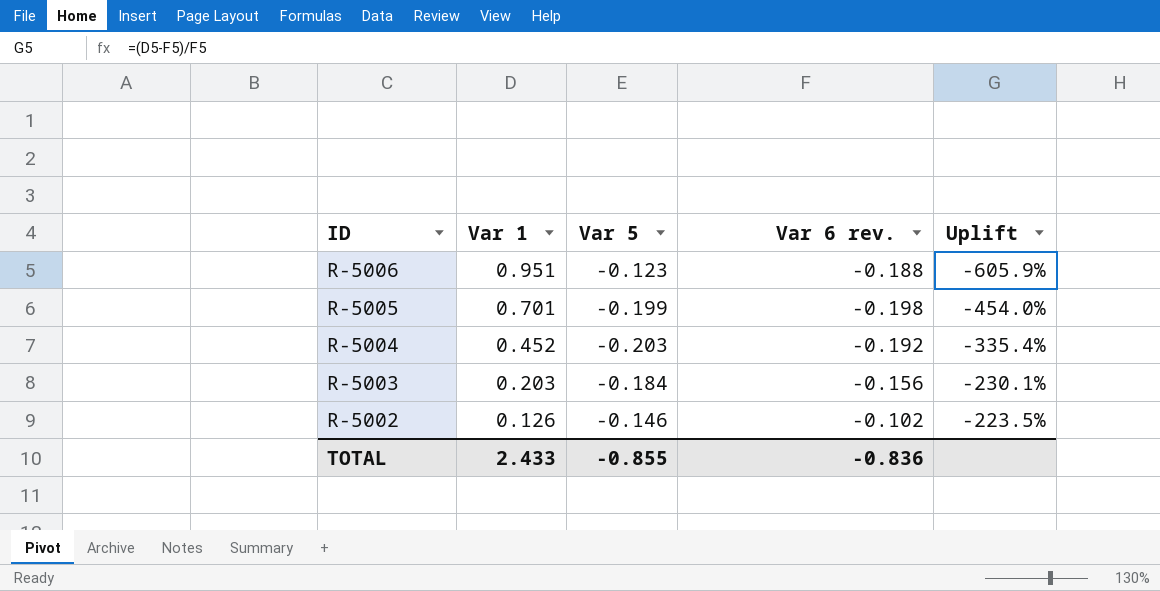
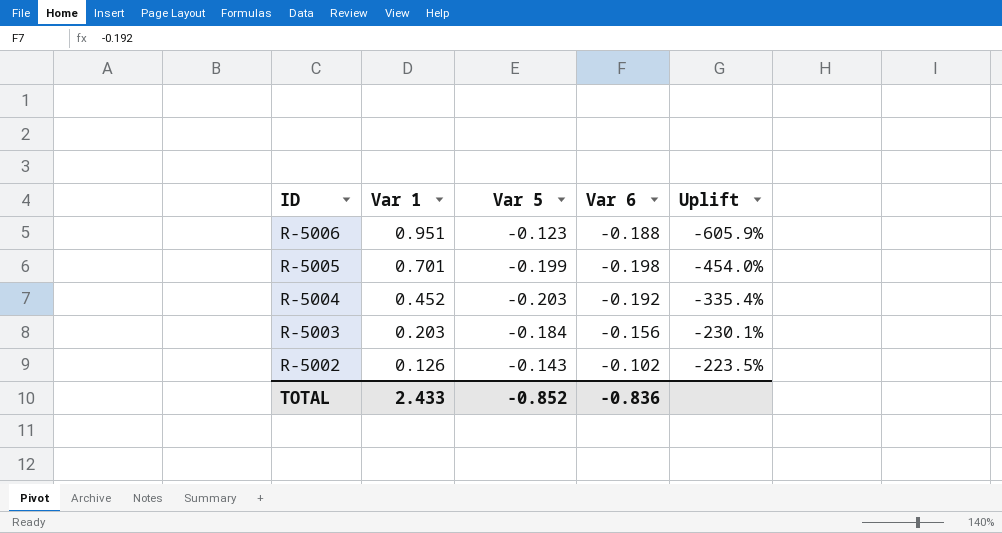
column name: Var 6 rev. -> Var 6
R-5002 | Var 5: -0.146 -> -0.143
TOTAL | Var 5: -0.855 -> -0.852

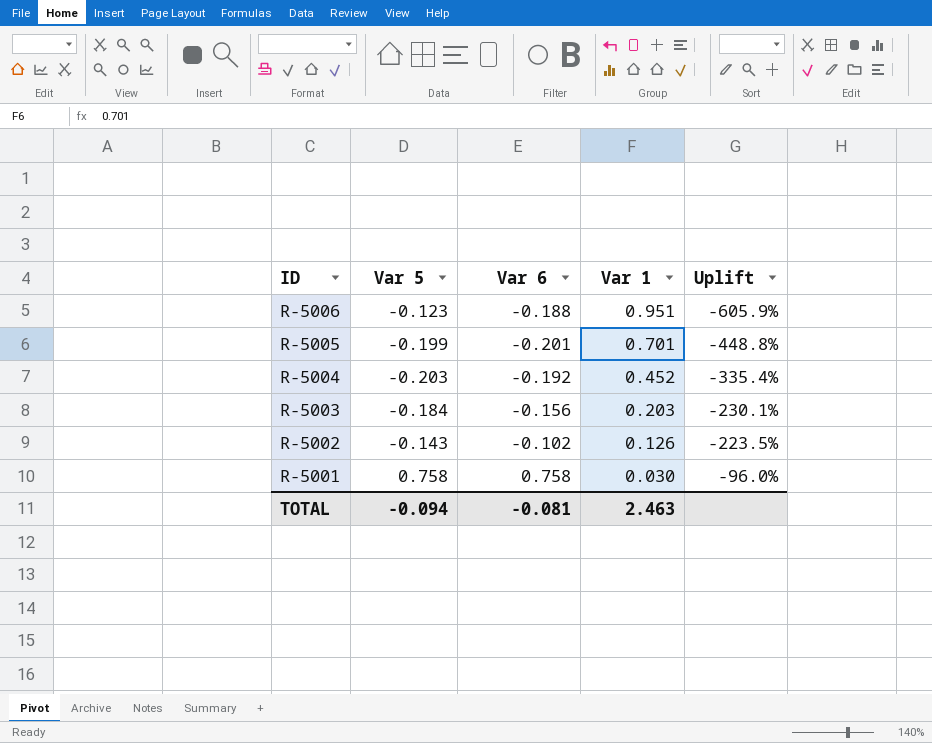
column Var 1 | position: 2 -> 4
R-5005 | Var 6: -0.198 -> -0.201
R-5005 | Uplift: -454.0% -> -448.8%
row R-5001: none -> 0.758 | 0.758 | 0.030 | -96.0%
TOTAL | Var 5: -0.852 -> -0.094
TOTAL | Var 6: -0.836 -> -0.081
TOTAL | Var 1: 2.433 -> 2.463

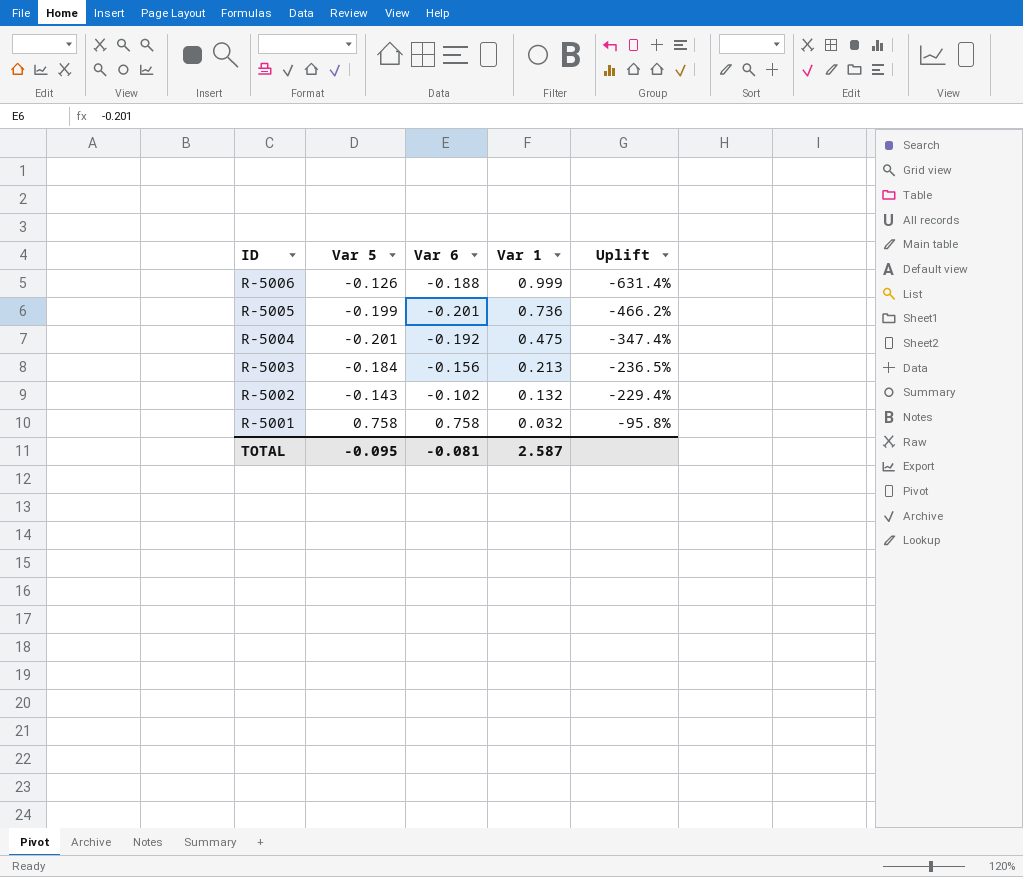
R-5006 | Var 5: -0.123 -> -0.126
R-5006 | Var 1: 0.951 -> 0.999
R-5006 | Uplift: -605.9% -> -631.4%
R-5005 | Var 1: 0.701 -> 0.736
R-5005 | Uplift: -448.8% -> -466.2%
R-5004 | Var 5: -0.203 -> -0.201
R-5004 | Var 1: 0.452 -> 0.475
R-5004 | Uplift: -335.4% -> -347.4%
R-5003 | Var 1: 0.203 -> 0.213
R-5003 | Uplift: -230.1% -> -236.5%
R-5002 | Var 1: 0.126 -> 0.132
R-5002 | Uplift: -223.5% -> -229.4%
R-5001 | Var 1: 0.030 -> 0.032
R-5001 | Uplift: -96.0% -> -95.8%
TOTAL | Var 5: -0.094 -> -0.095
TOTAL | Var 1: 2.463 -> 2.587

